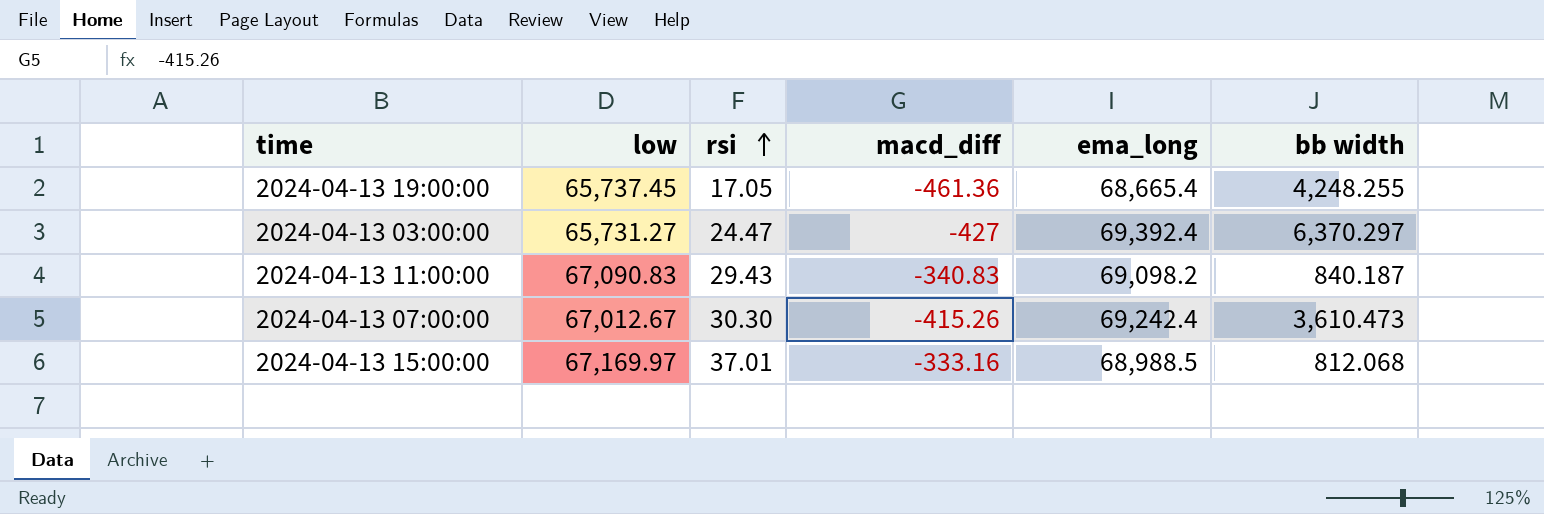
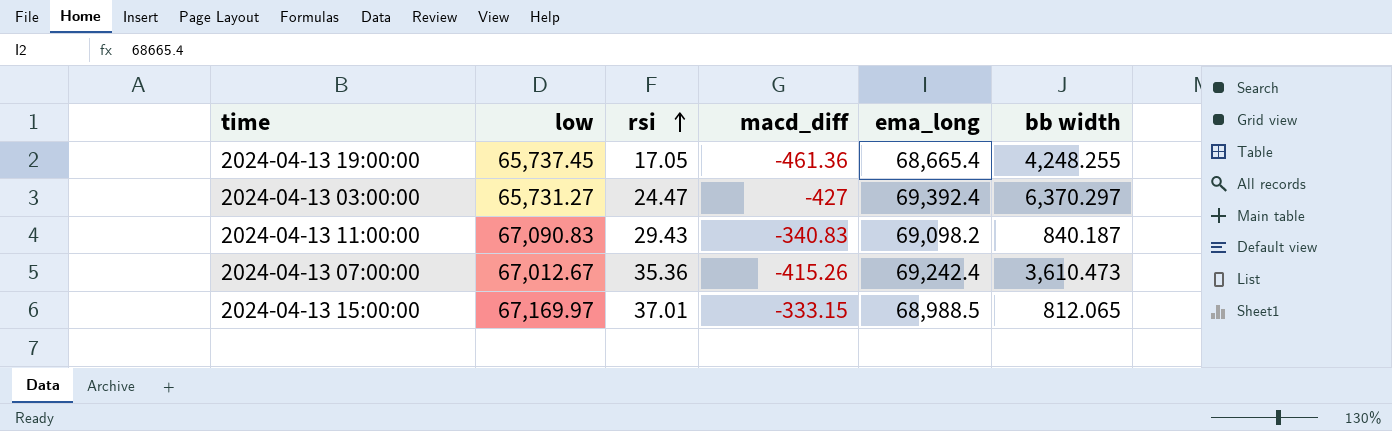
2024-04-13 07:00:00 | rsi: 30.30 -> 35.36
2024-04-13 15:00:00 | macd_diff: -333.16 -> -333.15
2024-04-13 15:00:00 | bb width: 812.068 -> 812.065

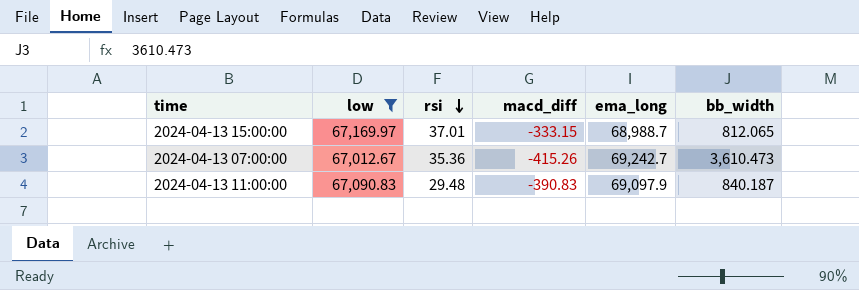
filter: none -> low >= 67,012.67
row order: rsi ascending -> rsi descending
column name: bb width -> bb_width
2024-04-13 15:00:00 | ema_long: 68,988.5 -> 68,988.7
2024-04-13 07:00:00 | ema_long: 69,242.4 -> 69,242.7
2024-04-13 11:00:00 | rsi: 29.43 -> 29.48
2024-04-13 11:00:00 | macd_diff: -340.83 -> -390.83
2024-04-13 11:00:00 | ema_long: 69,098.2 -> 69,097.9

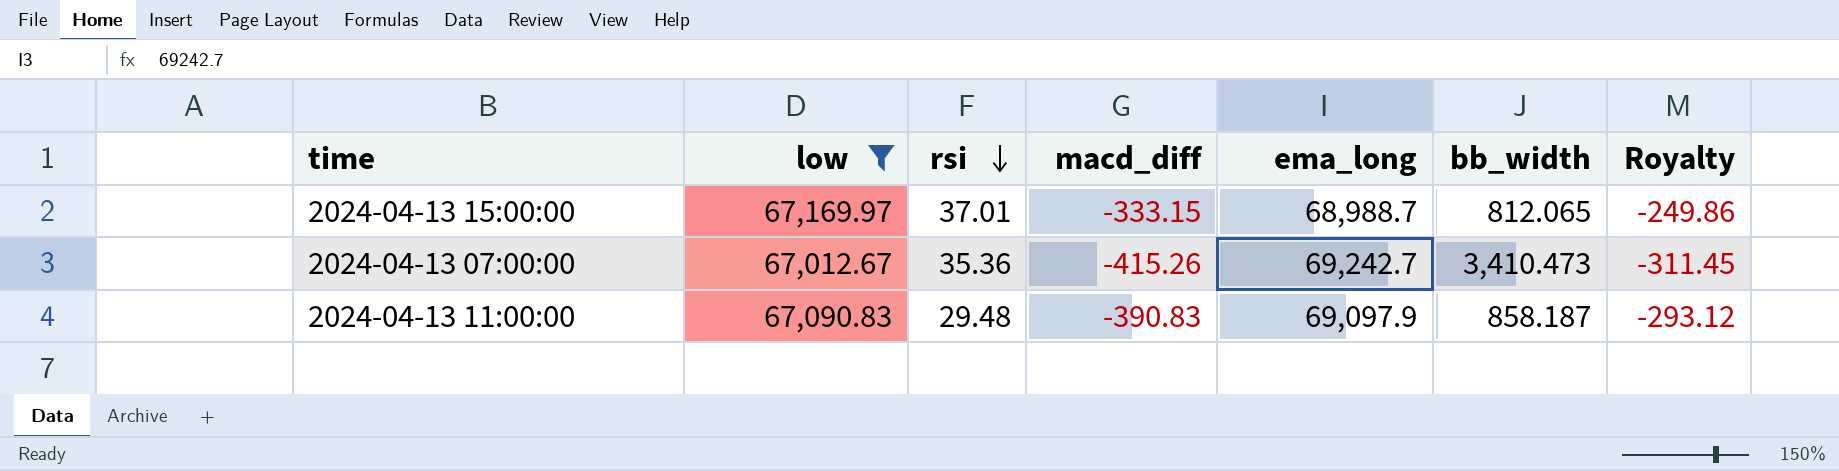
column Royalty | formula: none -> [macd_diff] * 0.75
2024-04-13 07:00:00 | bb_width: 3,610.473 -> 3,410.473
2024-04-13 11:00:00 | bb_width: 840.187 -> 858.187

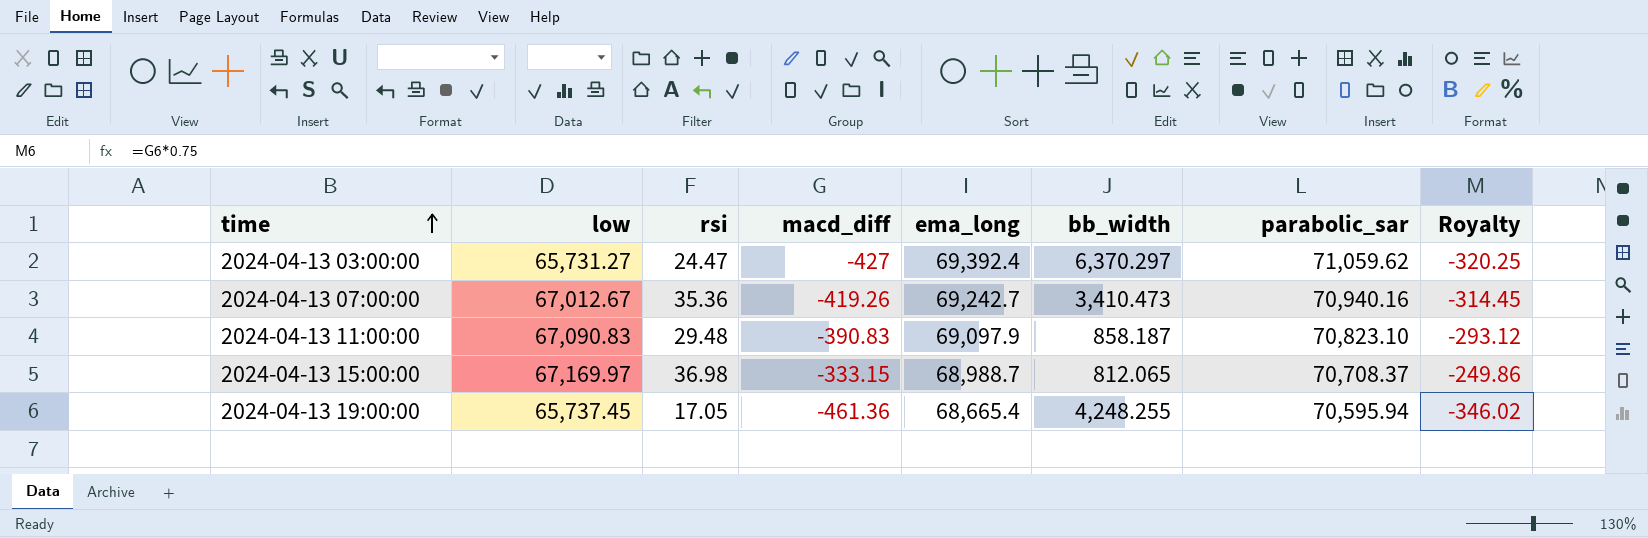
filter: low >= 67,012.67 -> none
row order: rsi descending -> time ascending
column parabolic_sar | position: none -> 7
2024-04-13 07:00:00 | macd_diff: -415.26 -> -419.26
2024-04-13 07:00:00 | Royalty: -311.45 -> -314.45
2024-04-13 15:00:00 | rsi: 37.01 -> 36.98

